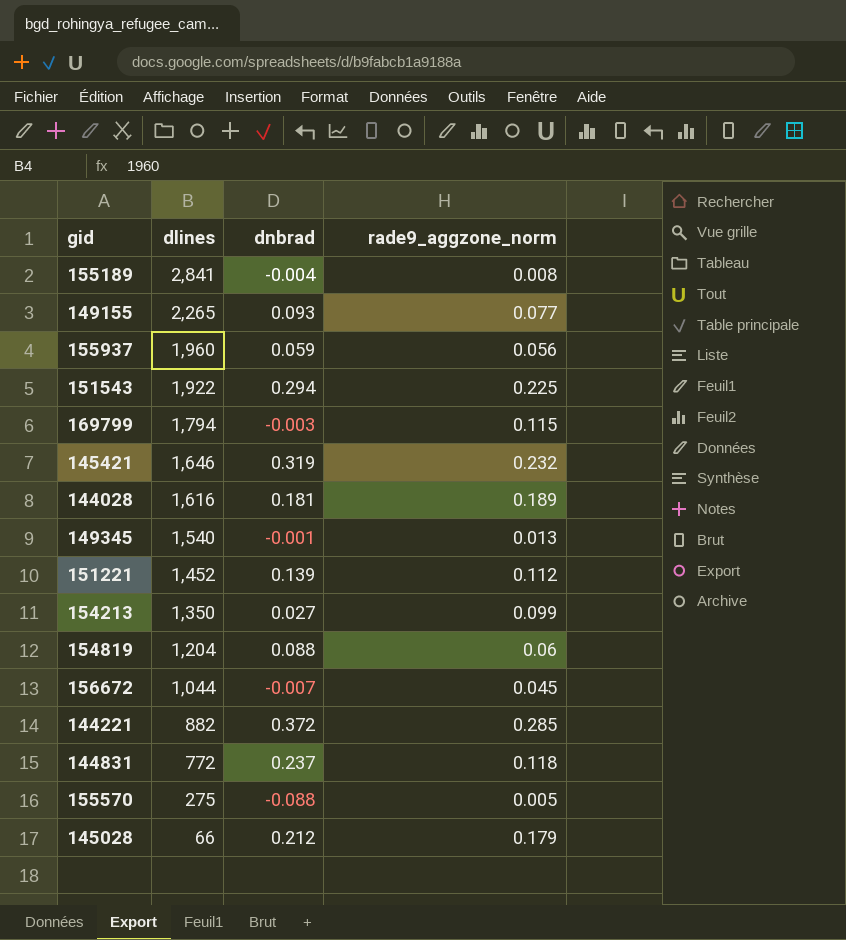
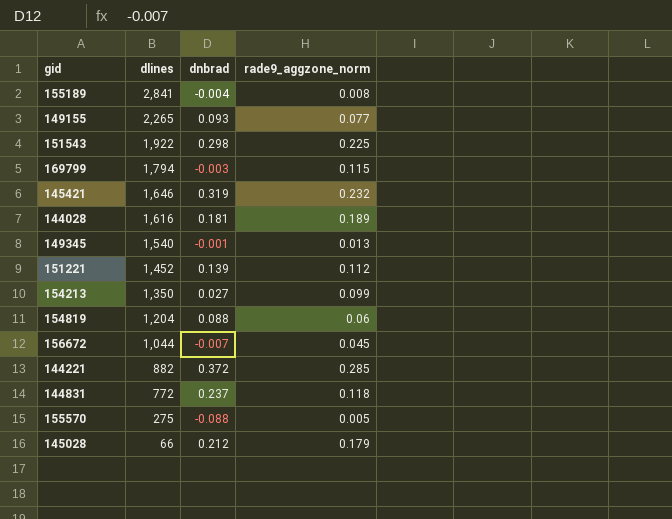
row 155937: 1,960 | 0.059 | 0.056 -> none
151543 | dnbrad: 0.294 -> 0.298

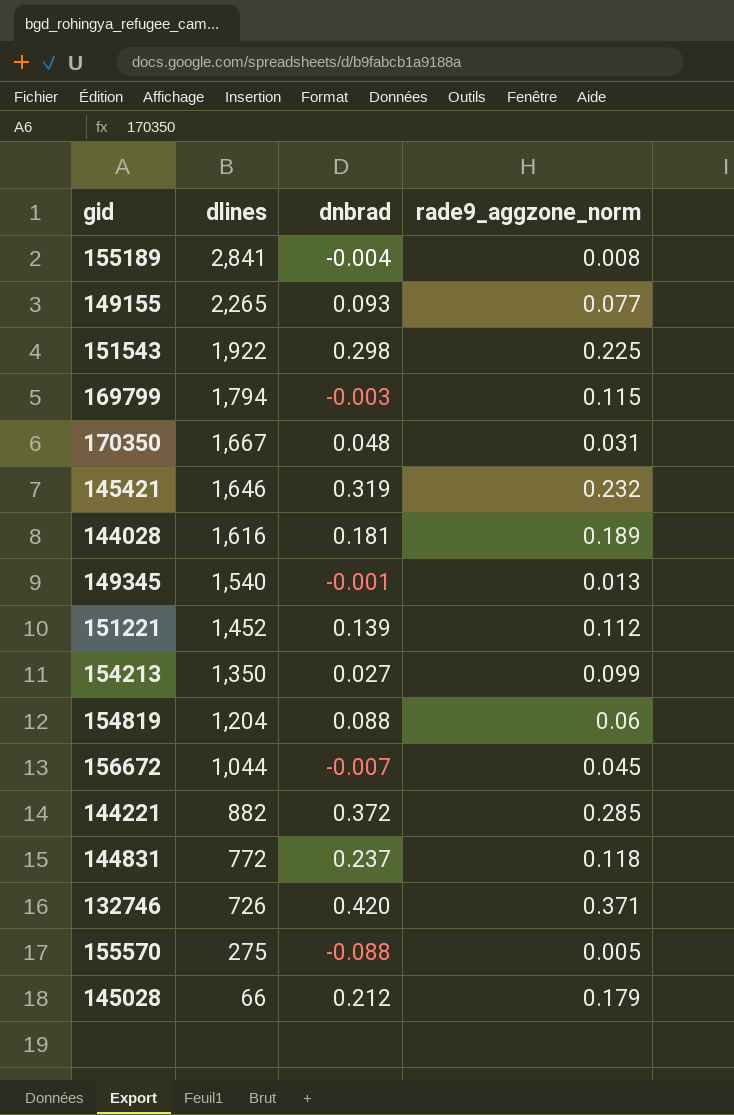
row 170350: none -> 1,667 | 0.048 | 0.031
row 132746: none -> 726 | 0.420 | 0.371

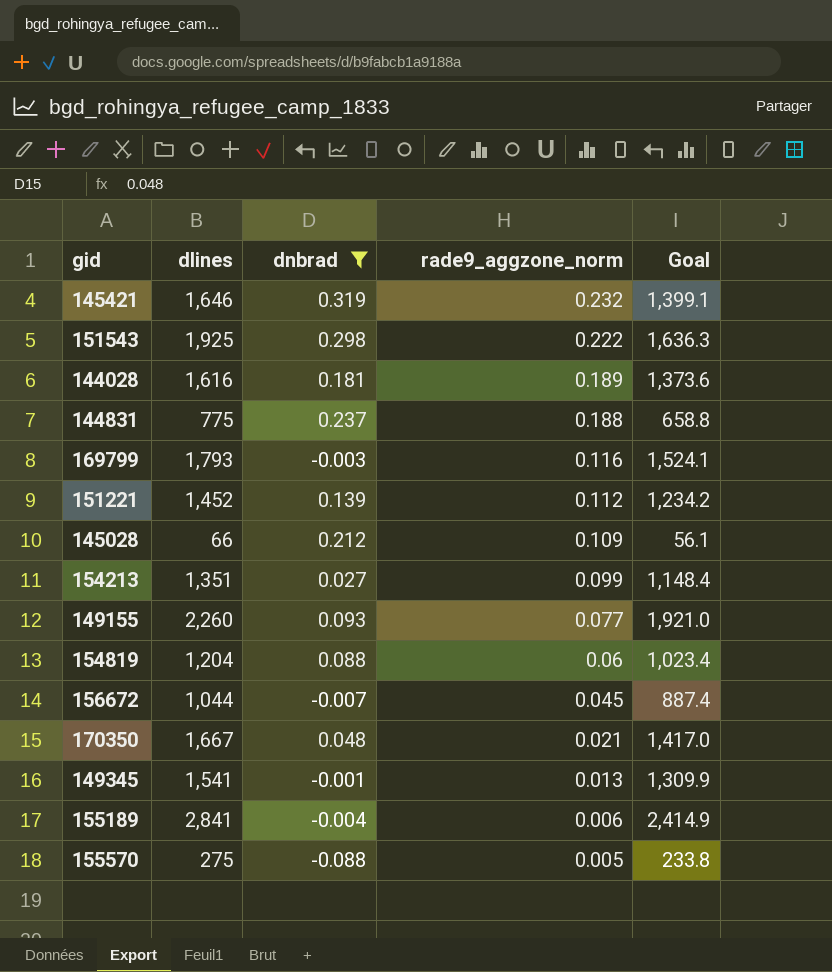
filter: none -> dnbrad <= 0.319
row order: dlines descending -> rade9_aggzone_norm descending
column Goal | formula: none -> [dlines] * 0.85
151543 | dlines: 1,922 -> 1,925
151543 | rade9_aggzone_norm: 0.225 -> 0.222
144831 | dlines: 772 -> 775
144831 | rade9_aggzone_norm: 0.118 -> 0.188
169799 | dlines: 1,794 -> 1,793
169799 | rade9_aggzone_norm: 0.115 -> 0.116
145028 | rade9_aggzone_norm: 0.179 -> 0.109
154213 | dlines: 1,350 -> 1,351
149155 | dlines: 2,265 -> 2,260
170350 | rade9_aggzone_norm: 0.031 -> 0.021
149345 | dlines: 1,540 -> 1,541
155189 | rade9_aggzone_norm: 0.008 -> 0.006

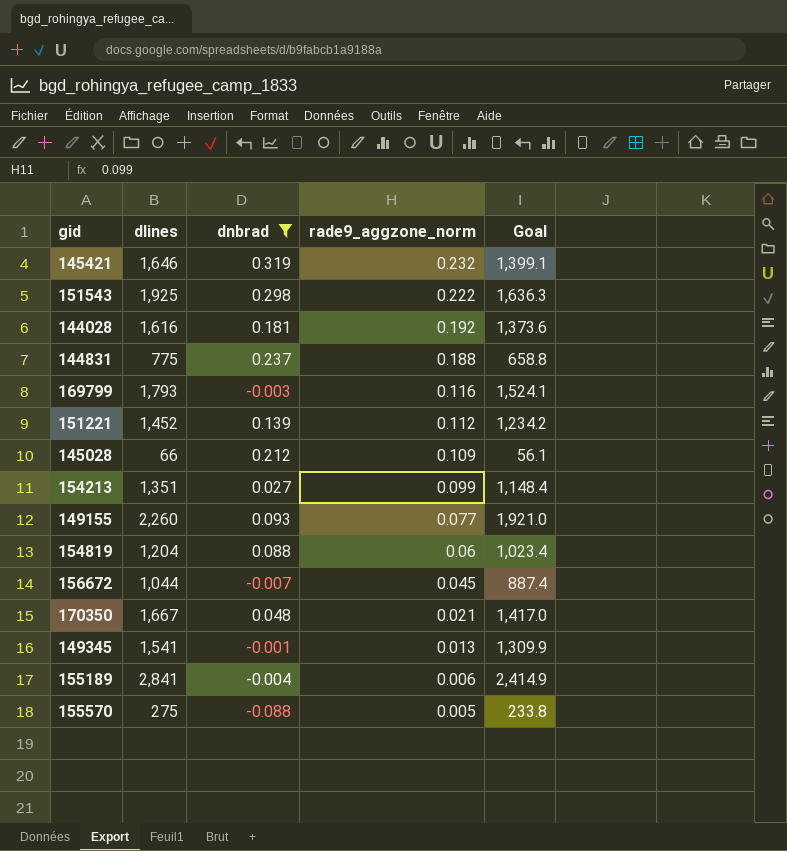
144028 | rade9_aggzone_norm: 0.189 -> 0.192

